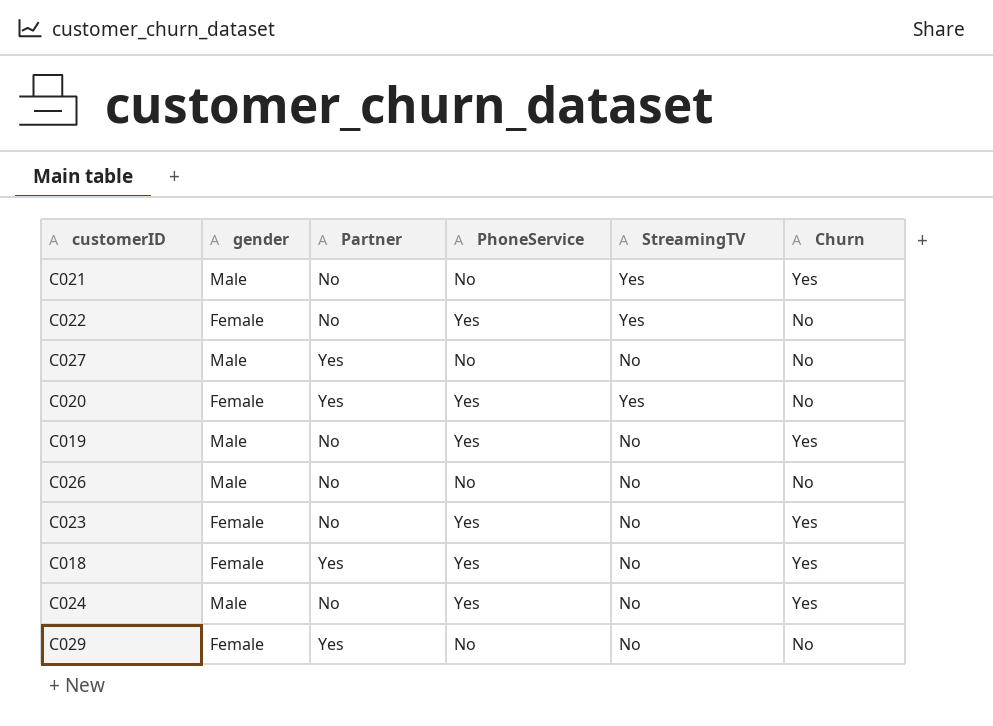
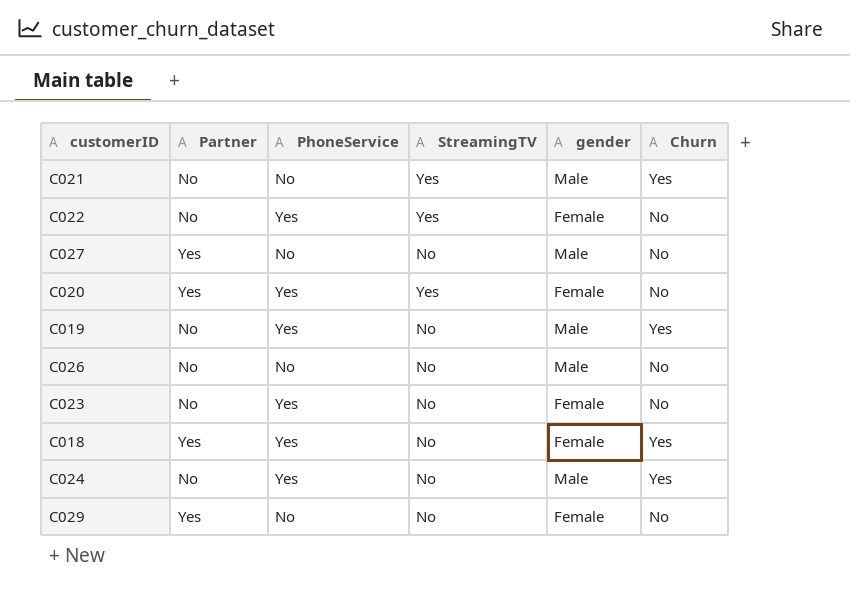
column gender | position: 2 -> 5
C023 | Churn: Yes -> No

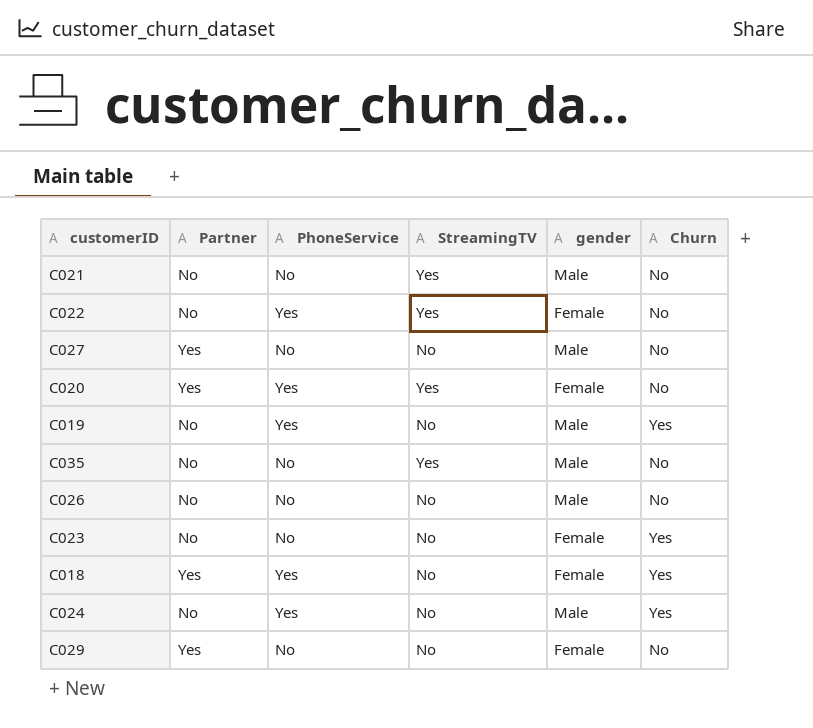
C021 | Churn: Yes -> No
row C035: none -> No | No | Yes | Male | No
C023 | PhoneService: Yes -> No
C023 | Churn: No -> Yes

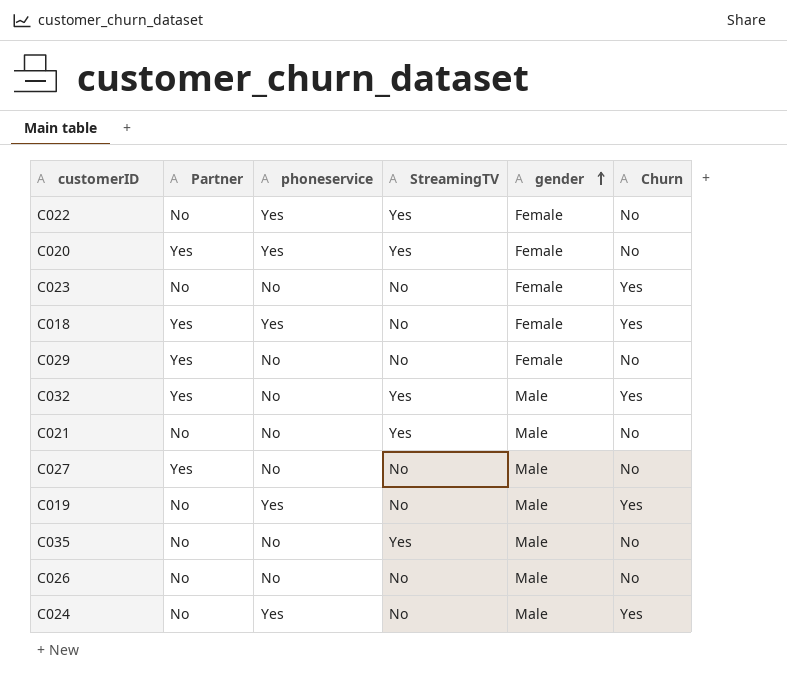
row order: none -> gender ascending
column name: PhoneService -> phoneservice
row C032: none -> Yes | No | Yes | Male | Yes

